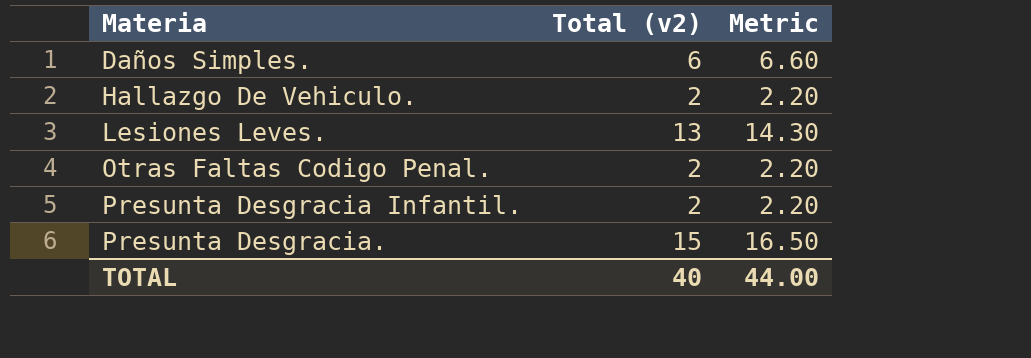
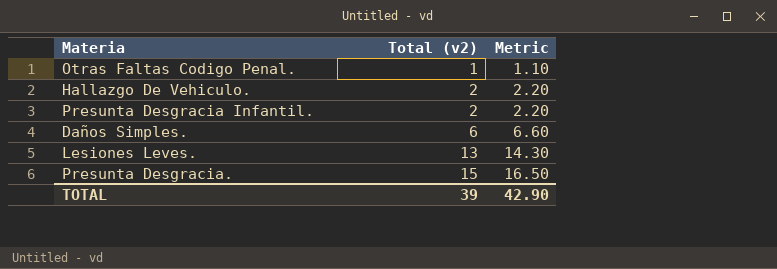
row order: Materia ascending -> Total (v2) ascending
Otras Faltas Codigo Penal. | Total (v2): 2 -> 1
Otras Faltas Codigo Penal. | Metric: 2.20 -> 1.10
TOTAL | Total (v2): 40 -> 39
TOTAL | Metric: 44.00 -> 42.90

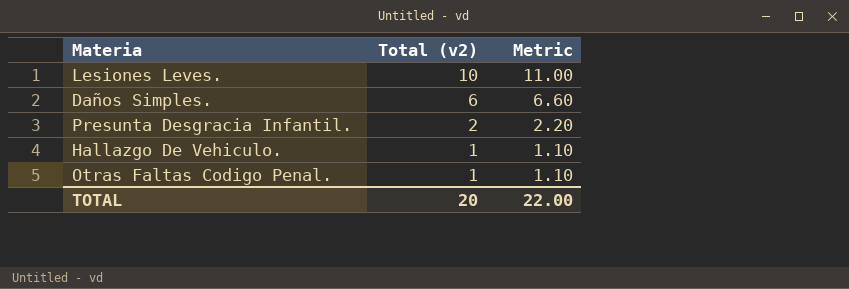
row order: Total (v2) ascending -> Total (v2) descending
row Presunta Desgracia.: 15 | 16.50 -> none
Lesiones Leves. | Total (v2): 13 -> 10
Lesiones Leves. | Metric: 14.30 -> 11.00
Hallazgo De Vehiculo. | Total (v2): 2 -> 1
Hallazgo De Vehiculo. | Metric: 2.20 -> 1.10
TOTAL | Total (v2): 39 -> 20
TOTAL | Metric: 42.90 -> 22.00

